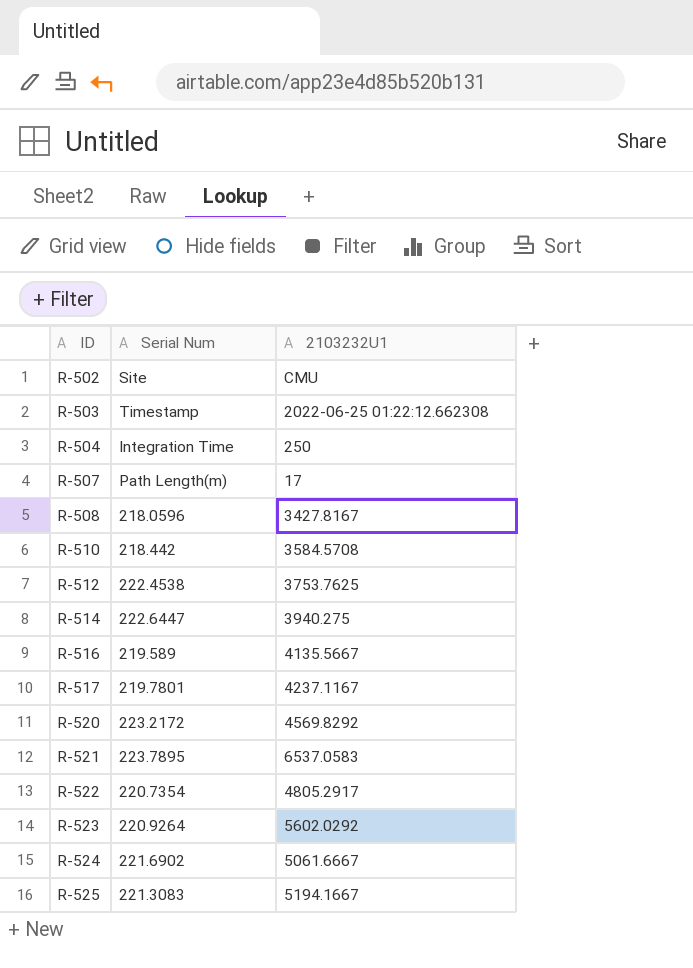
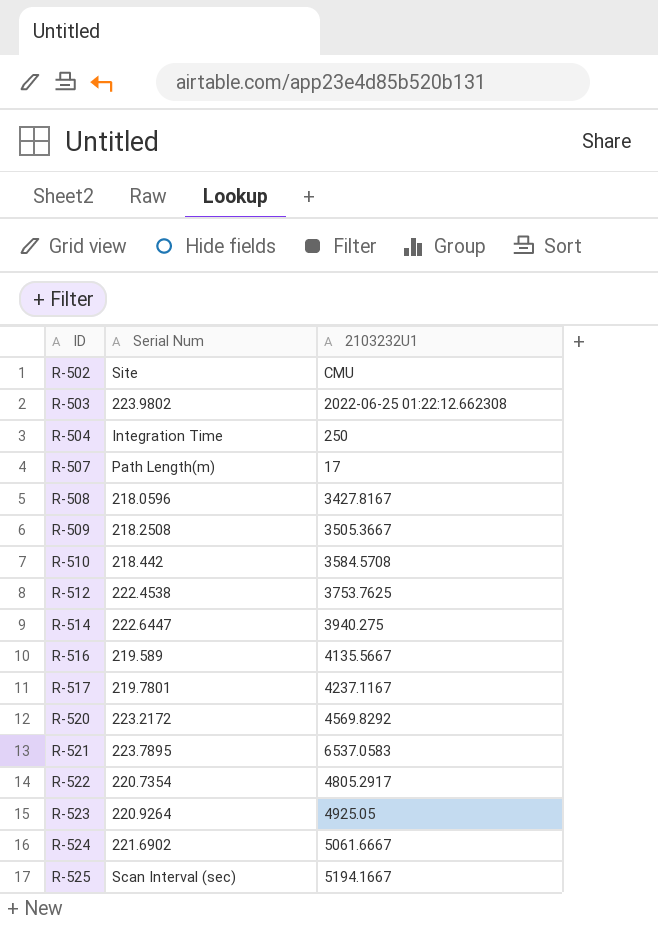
R-503 | Serial Num: Timestamp -> 223.9802
row R-509: none -> 218.2508 | 3505.3667
R-523 | 2103232U1: 5602.0292 -> 4925.05
R-525 | Serial Num: 221.3083 -> Scan Interval (sec)

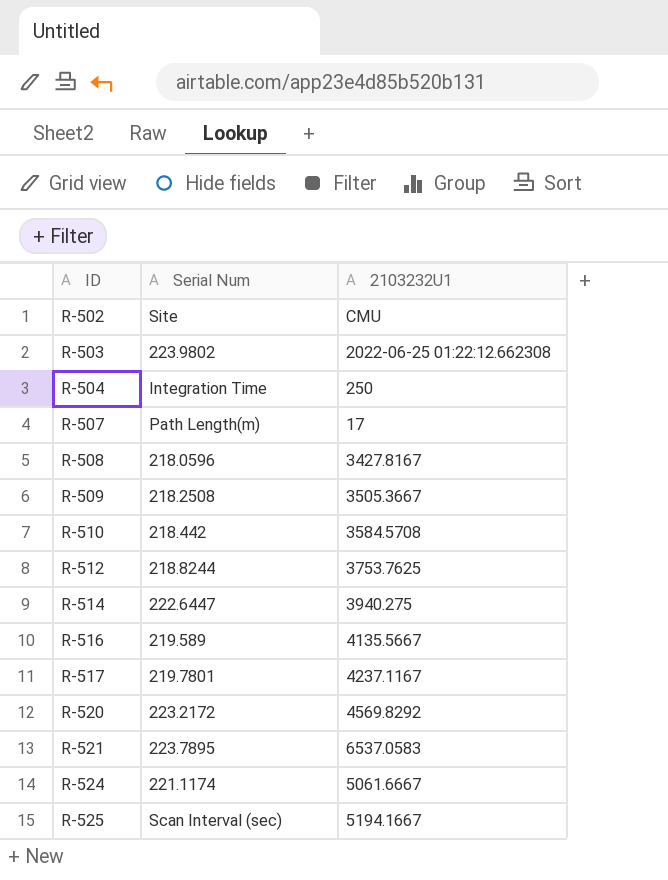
row R-522: 220.7354 | 4805.2917 -> none
row R-523: 220.9264 | 4925.05 -> none
R-512 | Serial Num: 222.4538 -> 218.8244
R-524 | Serial Num: 221.6902 -> 221.1174

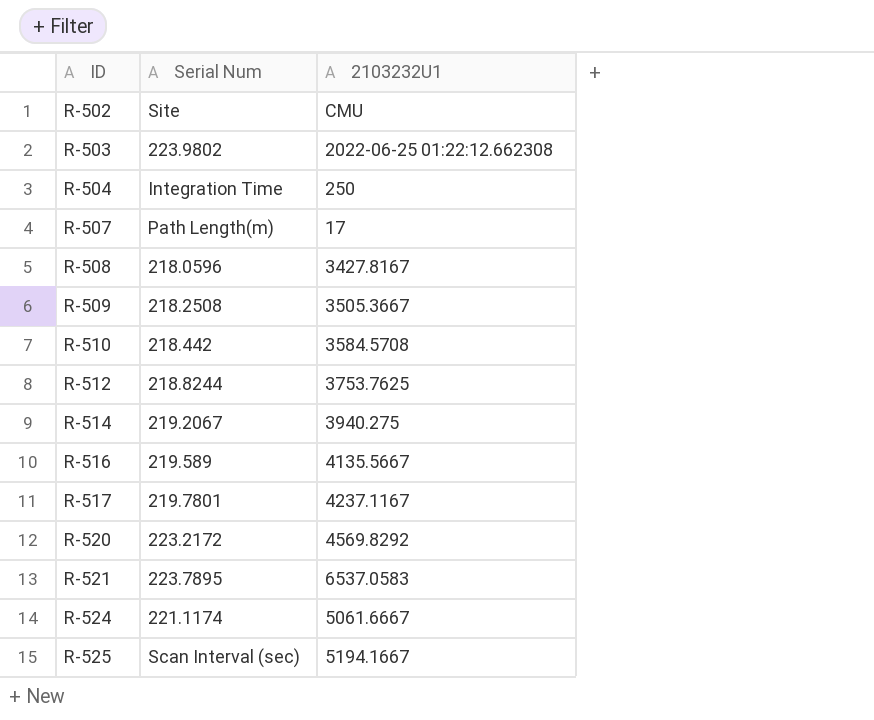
R-514 | Serial Num: 222.6447 -> 219.2067

